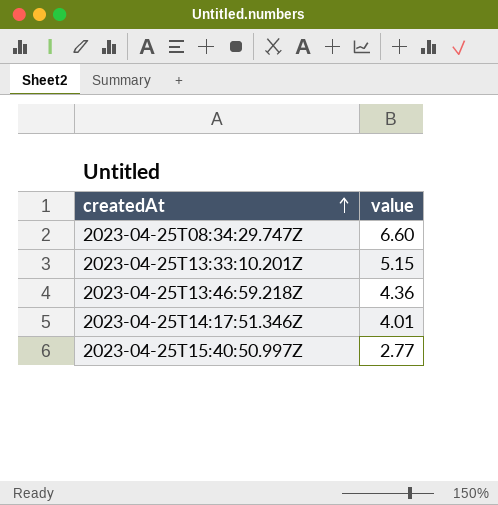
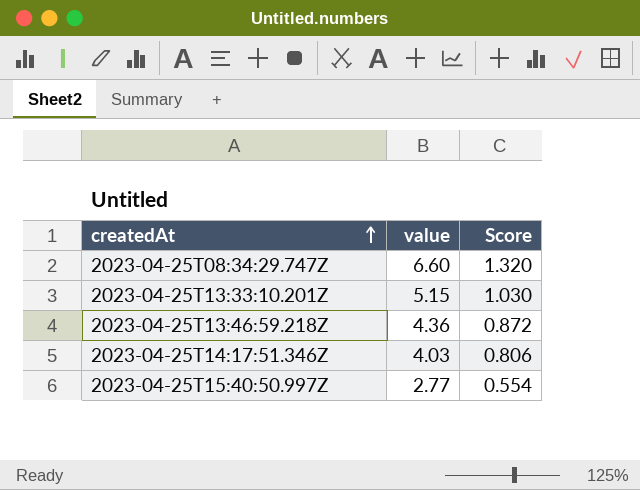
column Score | formula: none -> [value] * 0.2
2023-04-25T14:17:51.346Z | value: 4.01 -> 4.03

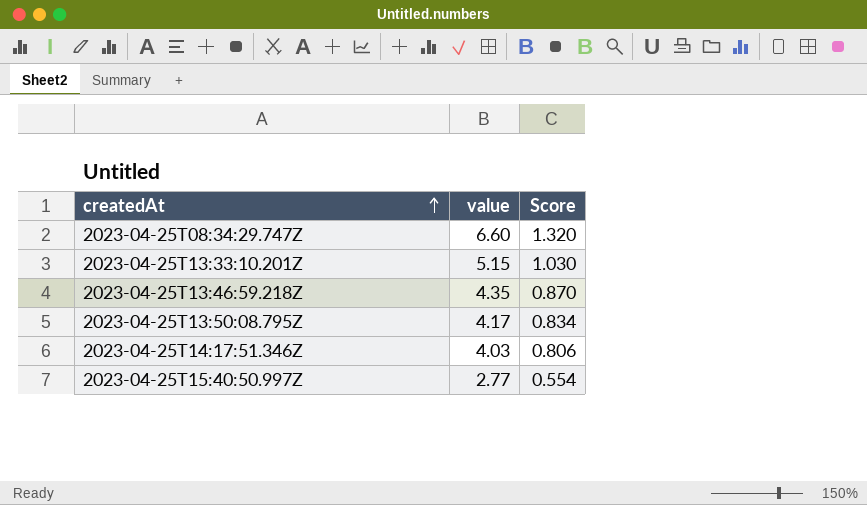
2023-04-25T13:46:59.218Z | value: 4.36 -> 4.35
2023-04-25T13:46:59.218Z | Score: 0.872 -> 0.870
row 2023-04-25T13:50:08.795Z: none -> 4.17 | 0.834

